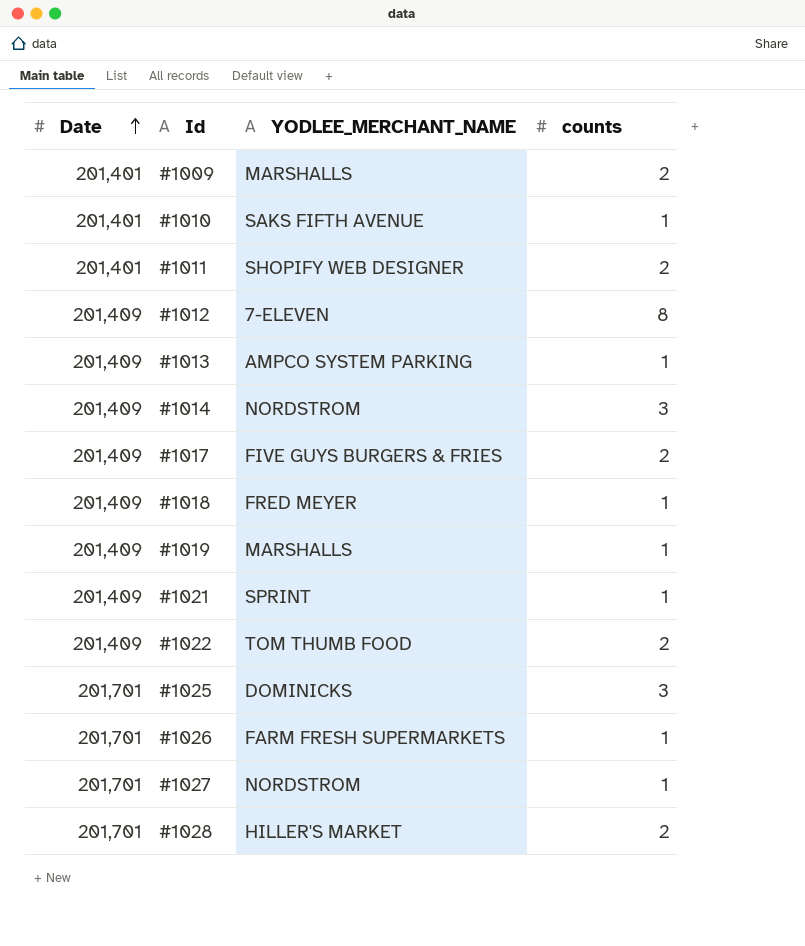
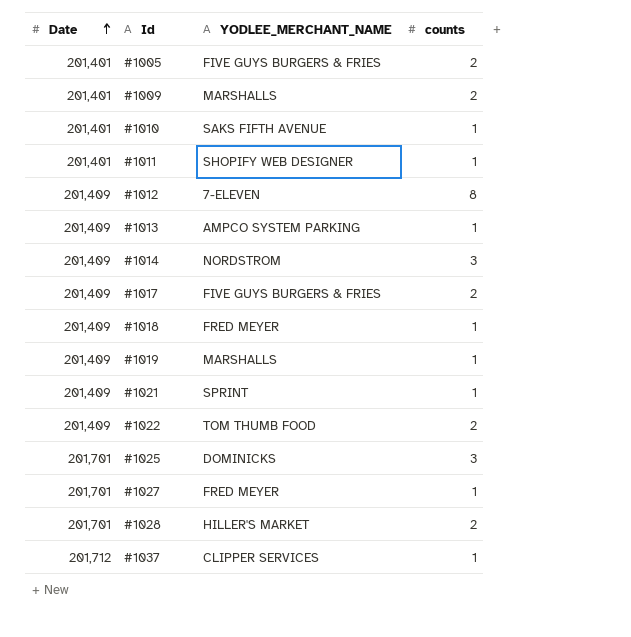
row #1026: 201,701 | FARM FRESH SUPERMARKETS | 1 -> none
row #1005: none -> 201,401 | FIVE GUYS BURGERS & FRIES | 2
#1011 | counts: 2 -> 1
#1027 | YODLEE_MERCHANT_NAME: NORDSTROM -> FRED MEYER
row #1037: none -> 201,712 | CLIPPER SERVICES | 1

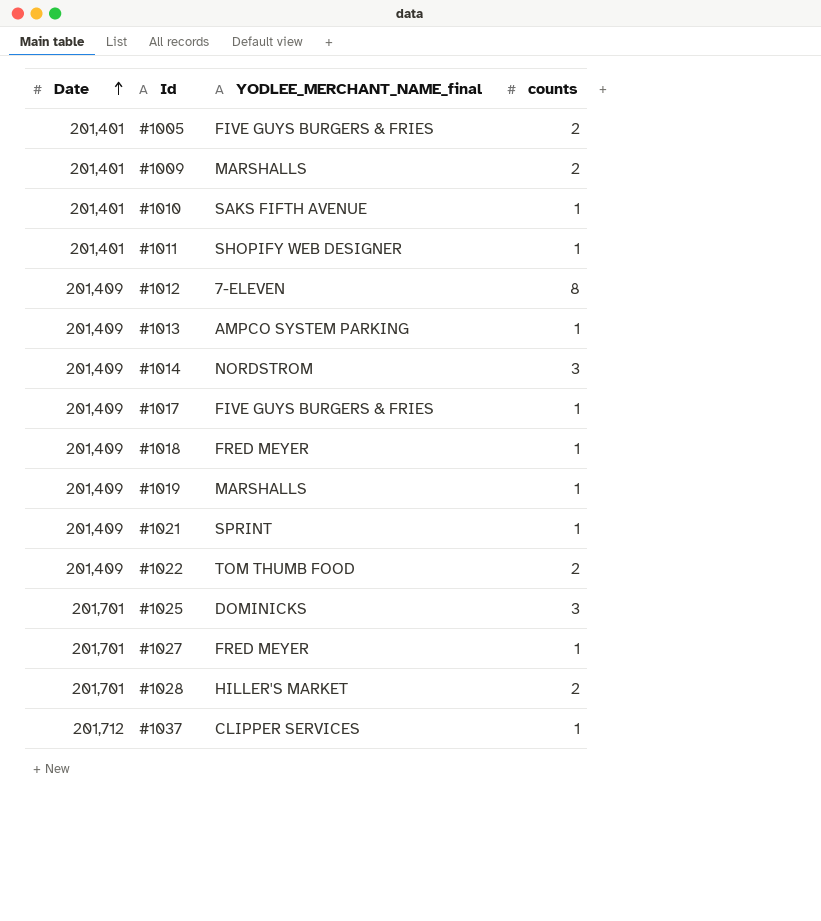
column name: YODLEE_MERCHANT_NAME -> YODLEE_MERCHANT_NAME_final
#1017 | counts: 2 -> 1

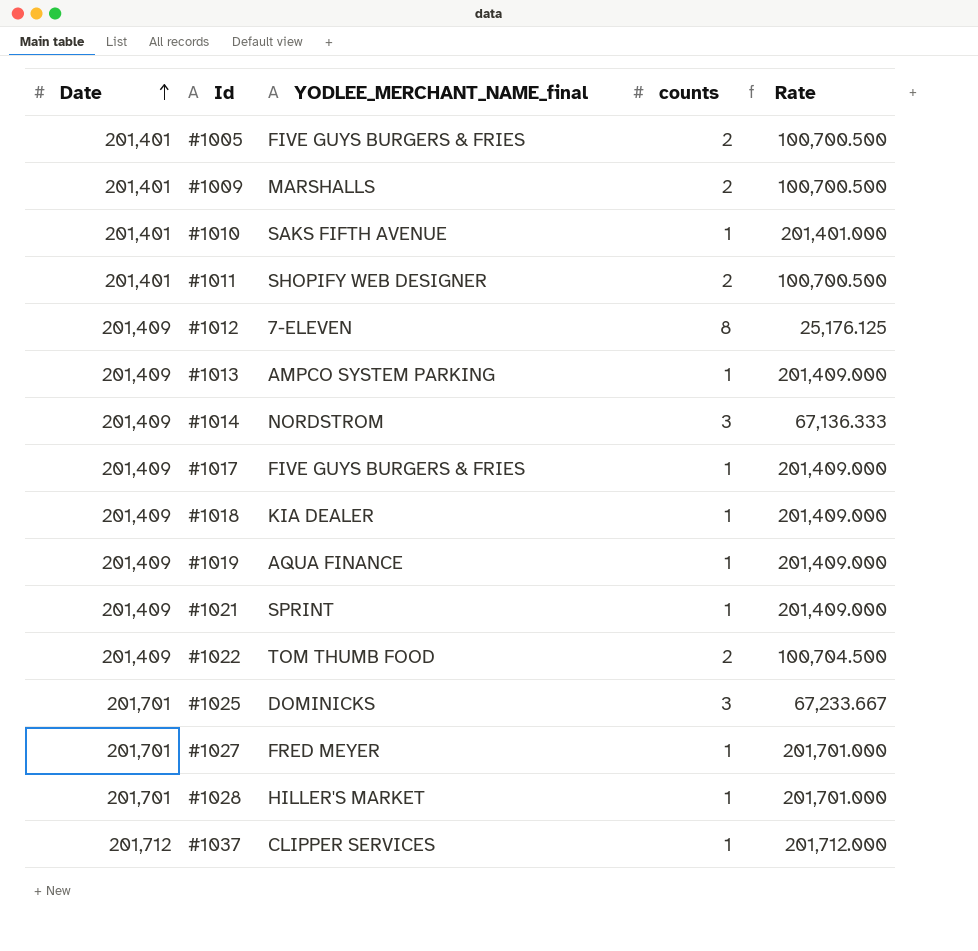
column Rate | formula: none -> [Date] / [counts]
#1011 | counts: 1 -> 2
#1018 | YODLEE_MERCHANT_NAME_final: FRED MEYER -> KIA DEALER
#1019 | YODLEE_MERCHANT_NAME_final: MARSHALLS -> AQUA FINANCE
#1028 | counts: 2 -> 1

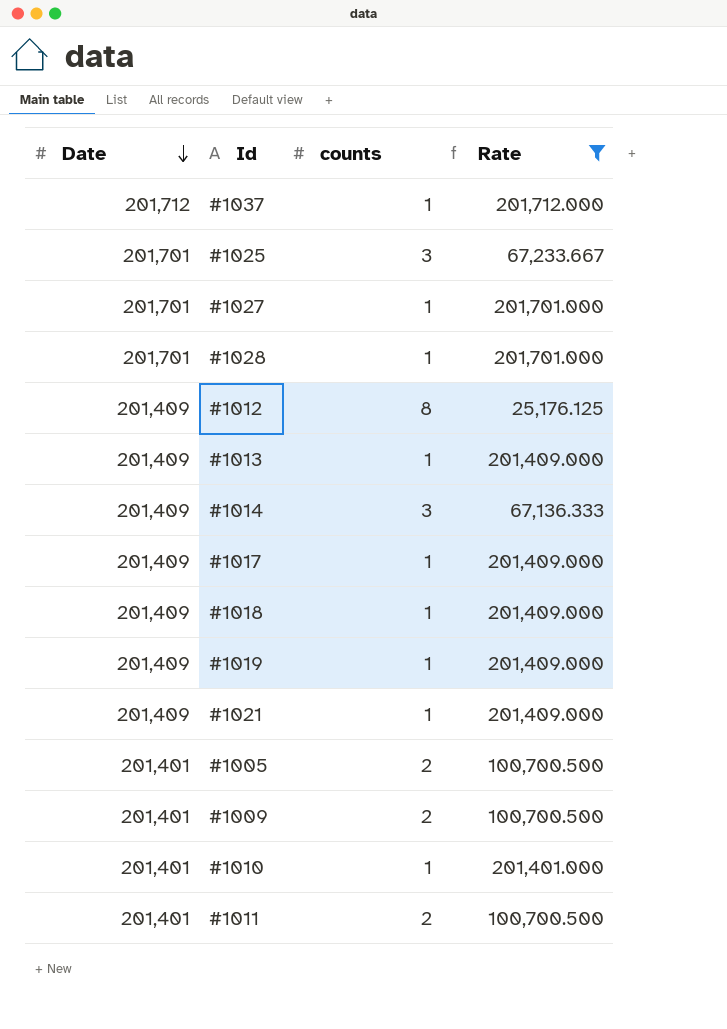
filter: none -> Rate != 100,704.500
row order: Date ascending -> Date descending
column YODLEE_MERCHANT_NAME_final | position: 3 -> none

